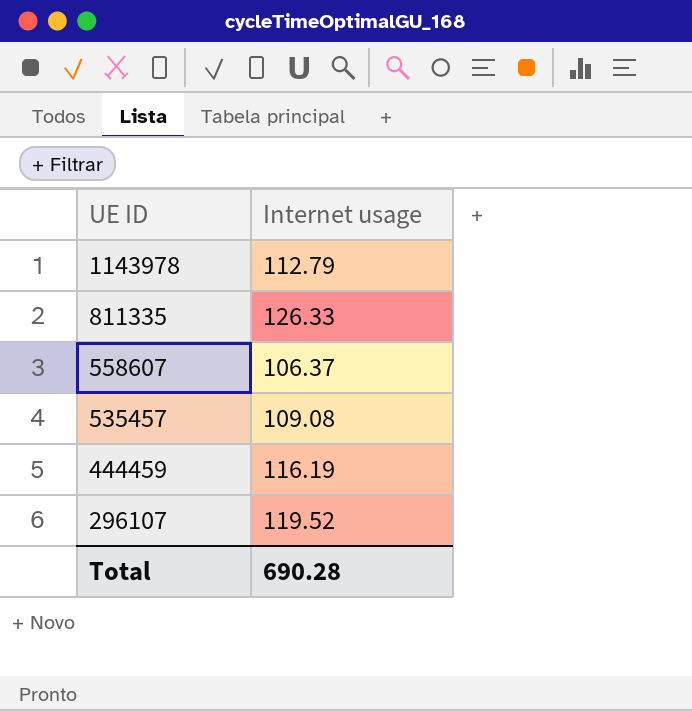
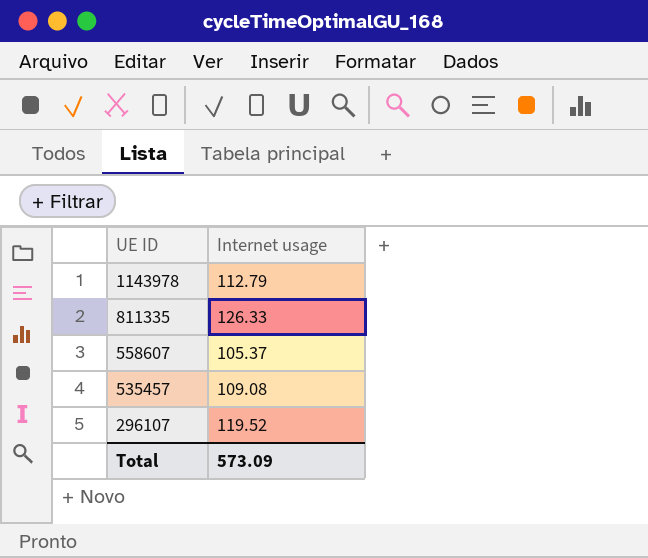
row 444459: 116.19 -> none
558607 | Internet usage: 106.37 -> 105.37
Total | Internet usage: 690.28 -> 573.09

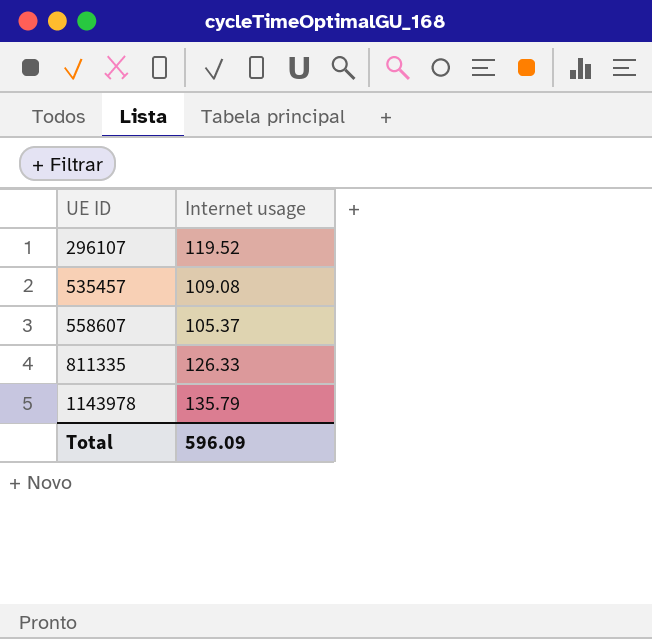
row order: UE ID descending -> UE ID ascending
1143978 | Internet usage: 112.79 -> 135.79
Total | Internet usage: 573.09 -> 596.09

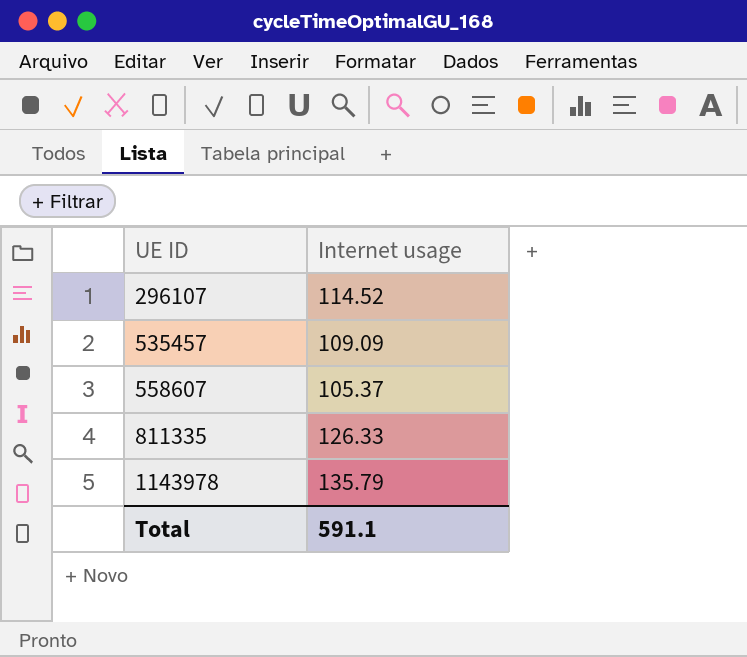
296107 | Internet usage: 119.52 -> 114.52
535457 | Internet usage: 109.08 -> 109.09
Total | Internet usage: 596.09 -> 591.1

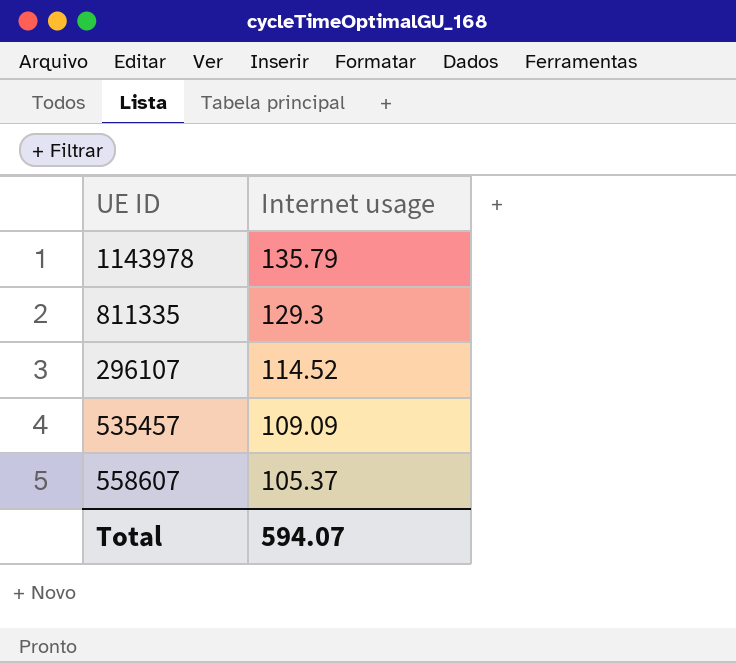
row order: UE ID ascending -> Internet usage descending
811335 | Internet usage: 126.33 -> 129.3
Total | Internet usage: 591.1 -> 594.07

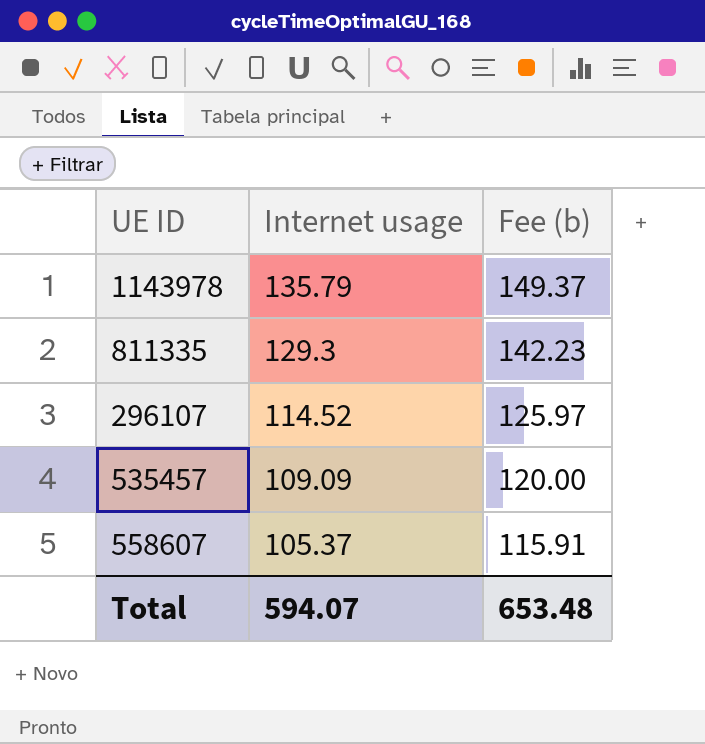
column Fee (b) | formula: none -> [Internet usage] * 1.1

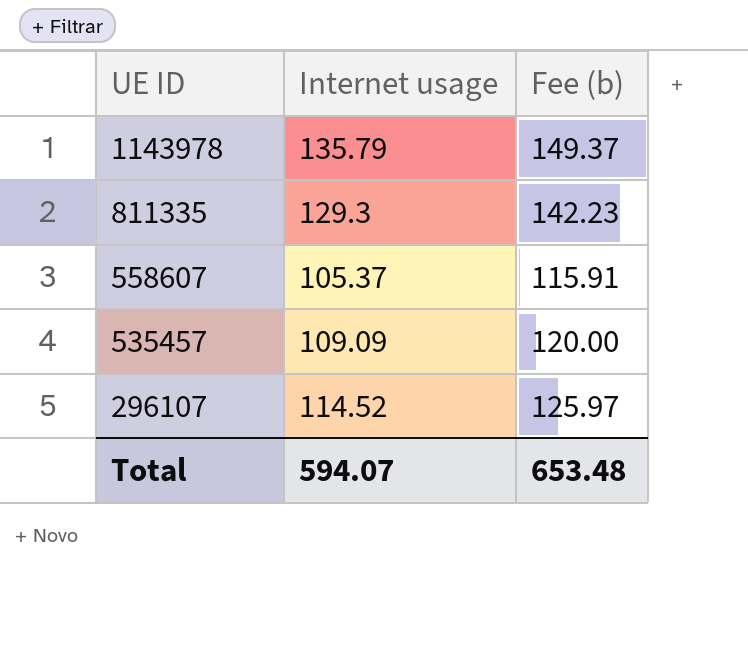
row order: Internet usage descending -> UE ID descending

